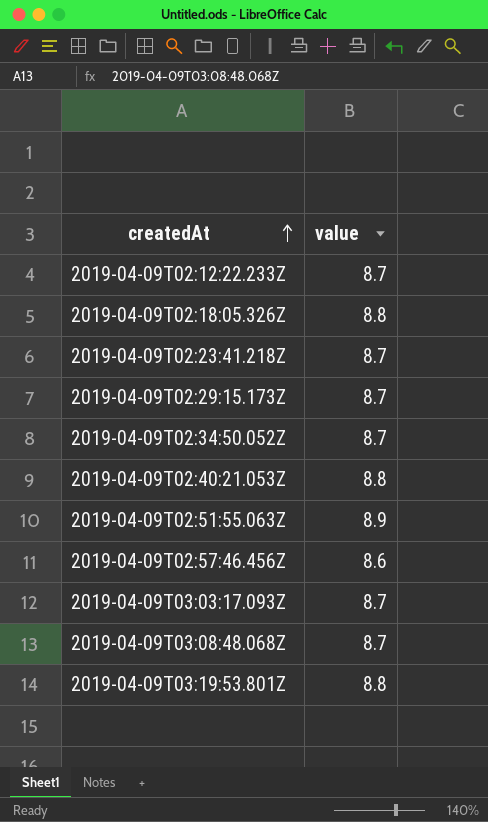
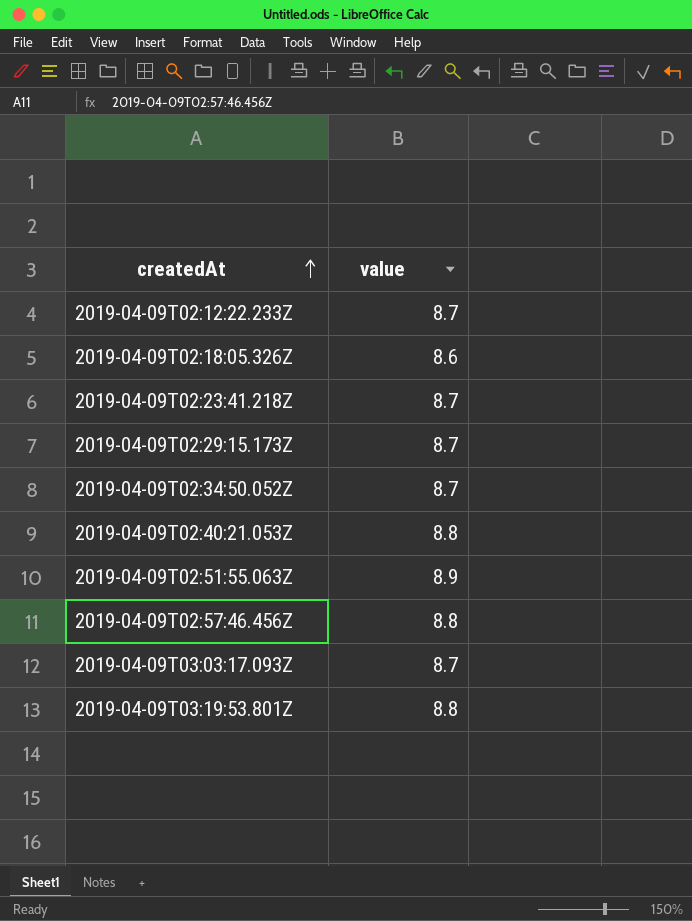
row 2019-04-09T03:08:48.068Z: 8.7 -> none
2019-04-09T02:18:05.326Z | value: 8.8 -> 8.6
2019-04-09T02:57:46.456Z | value: 8.6 -> 8.8

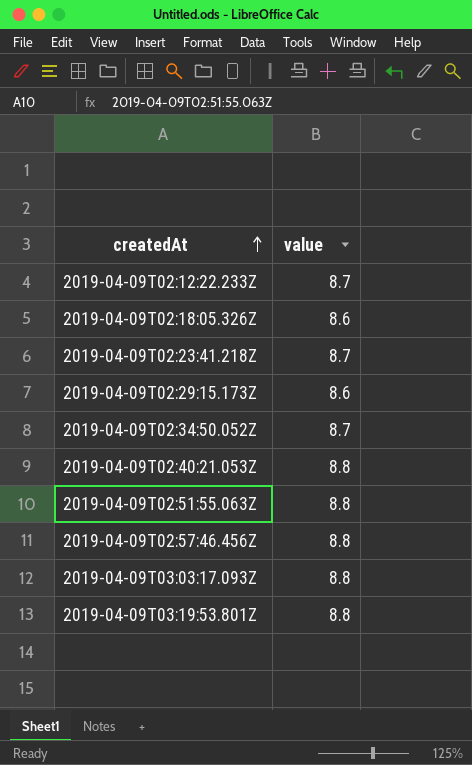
2019-04-09T02:29:15.173Z | value: 8.7 -> 8.6
2019-04-09T02:51:55.063Z | value: 8.9 -> 8.8
2019-04-09T03:03:17.093Z | value: 8.7 -> 8.8

